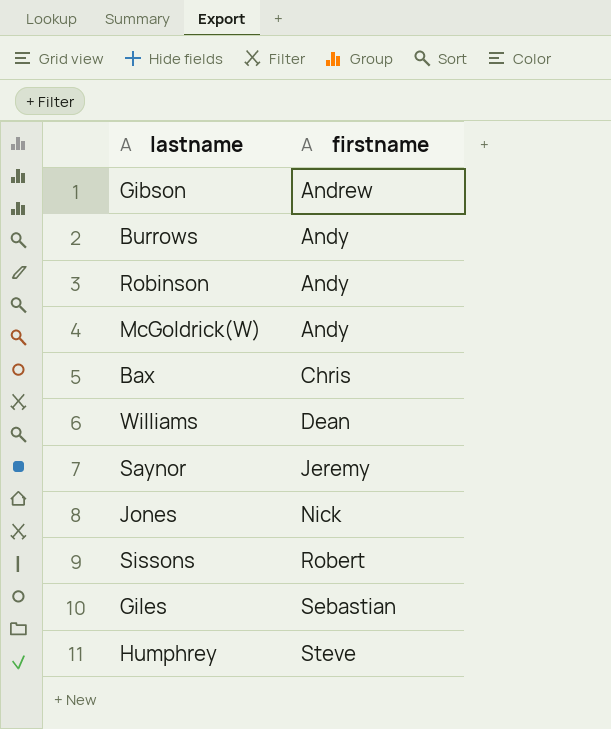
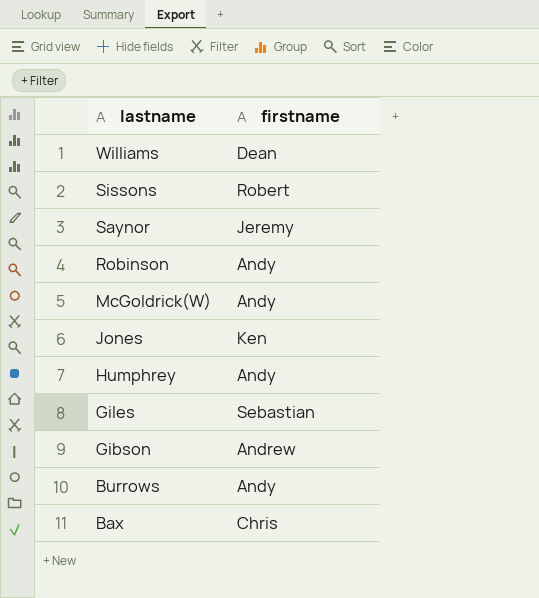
row order: firstname ascending -> lastname descending
Jones | firstname: Nick -> Ken
Humphrey | firstname: Steve -> Andy

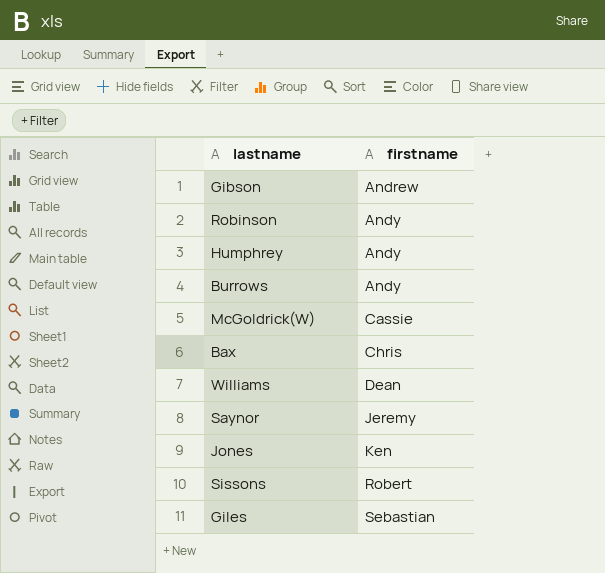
row order: lastname descending -> firstname ascending
McGoldrick(W) | firstname: Andy -> Cassie

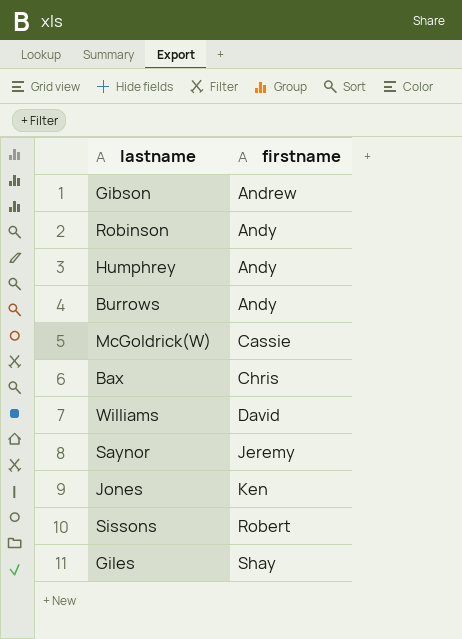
Williams | firstname: Dean -> David
Giles | firstname: Sebastian -> Shay

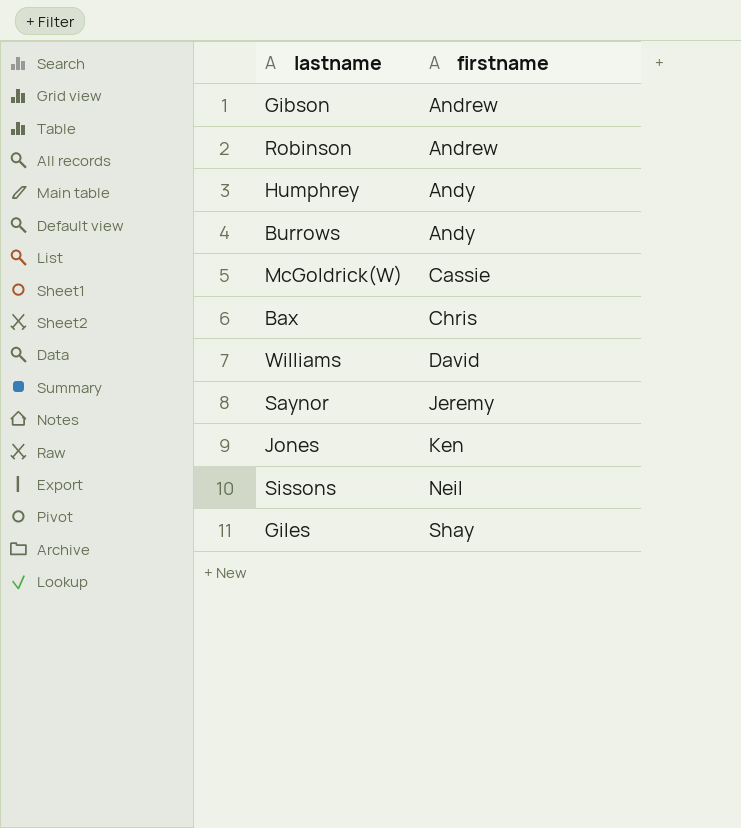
Robinson | firstname: Andy -> Andrew
Sissons | firstname: Robert -> Neil

